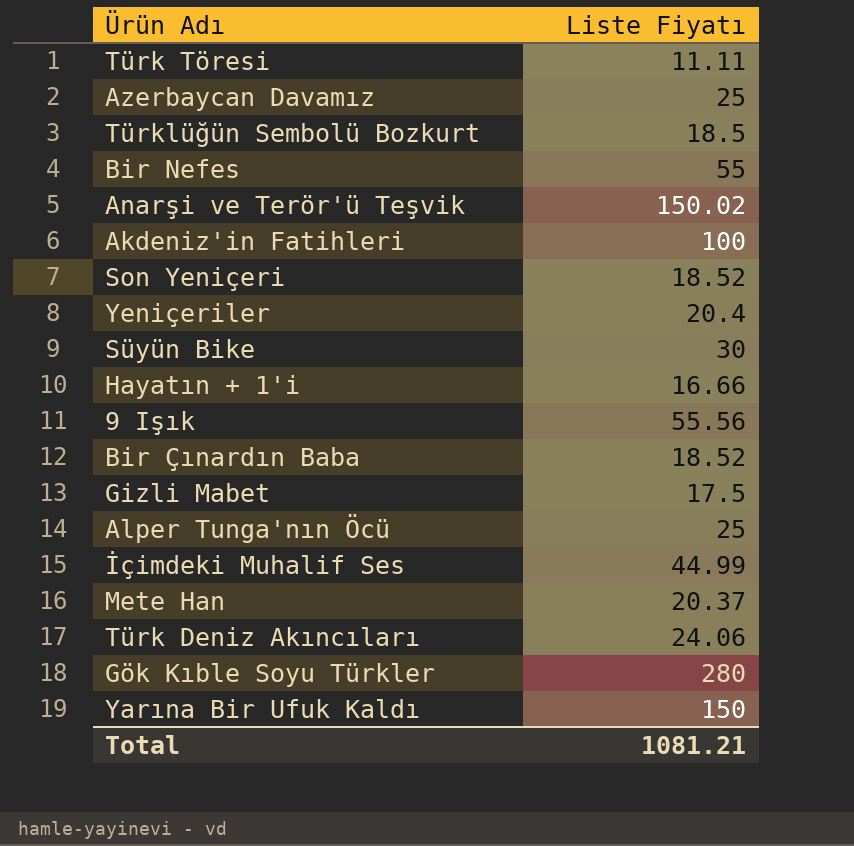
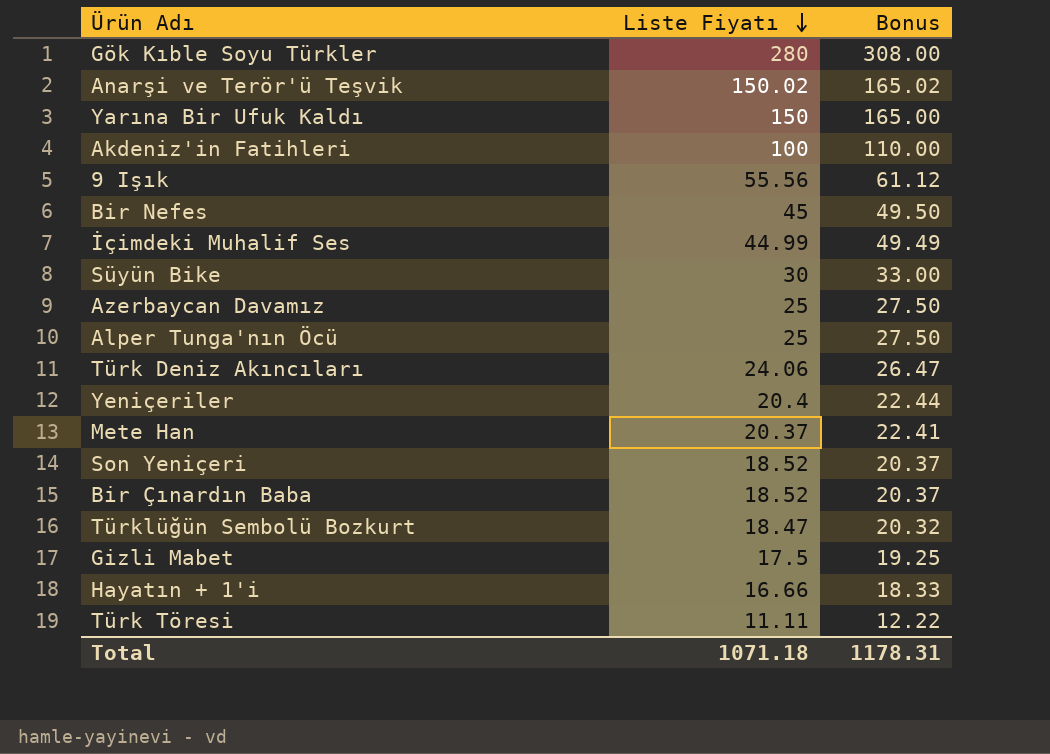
row order: none -> Liste Fiyatı descending
column Bonus | formula: none -> [Liste Fiyatı] * 1.1
Bir Nefes | Liste Fiyatı: 55 -> 45
Türklüğün Sembolü Bozkurt | Liste Fiyatı: 18.5 -> 18.47
Total | Liste Fiyatı: 1081.21 -> 1071.18

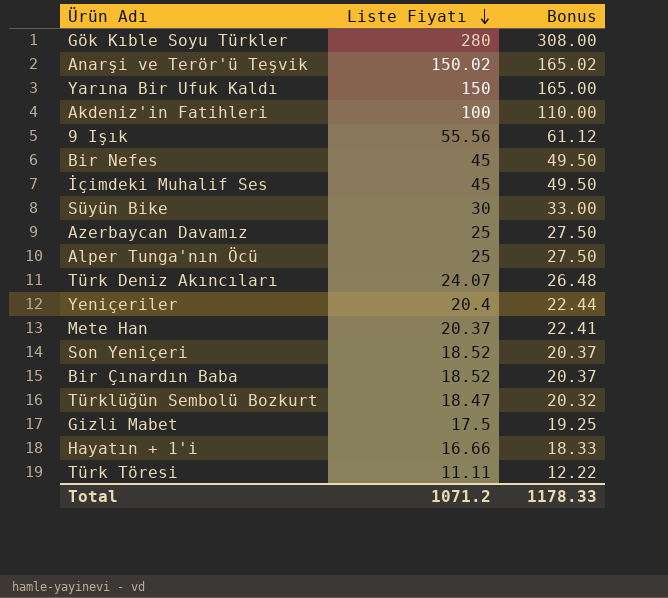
İçimdeki Muhalif Ses | Liste Fiyatı: 44.99 -> 45
İçimdeki Muhalif Ses | Bonus: 49.49 -> 49.50
Türk Deniz Akıncıları | Liste Fiyatı: 24.06 -> 24.07
Türk Deniz Akıncıları | Bonus: 26.47 -> 26.48
Total | Liste Fiyatı: 1071.18 -> 1071.2
Total | Bonus: 1178.31 -> 1178.33

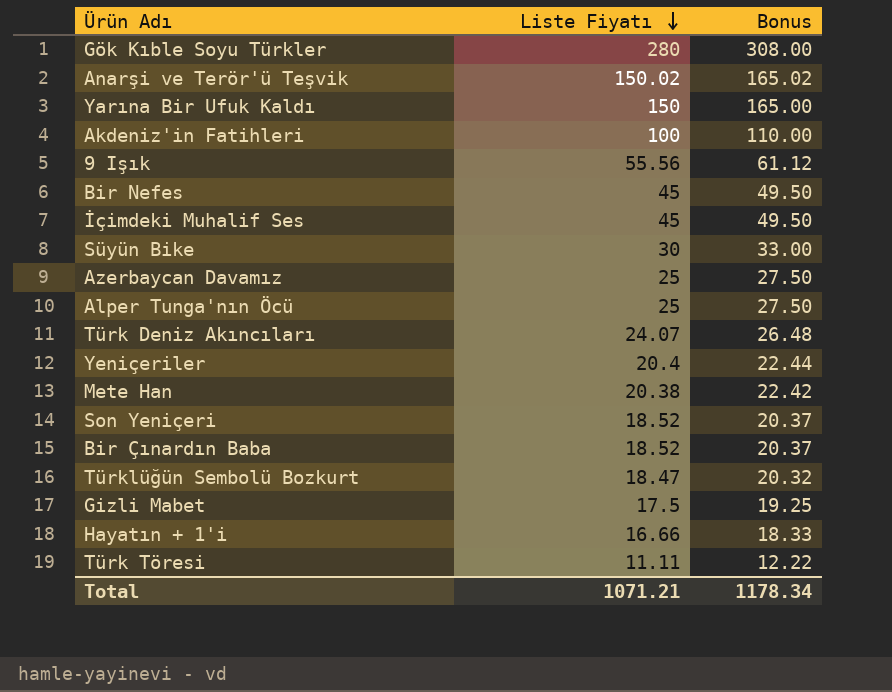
Mete Han | Liste Fiyatı: 20.37 -> 20.38
Mete Han | Bonus: 22.41 -> 22.42
Total | Liste Fiyatı: 1071.2 -> 1071.21
Total | Bonus: 1178.33 -> 1178.34

